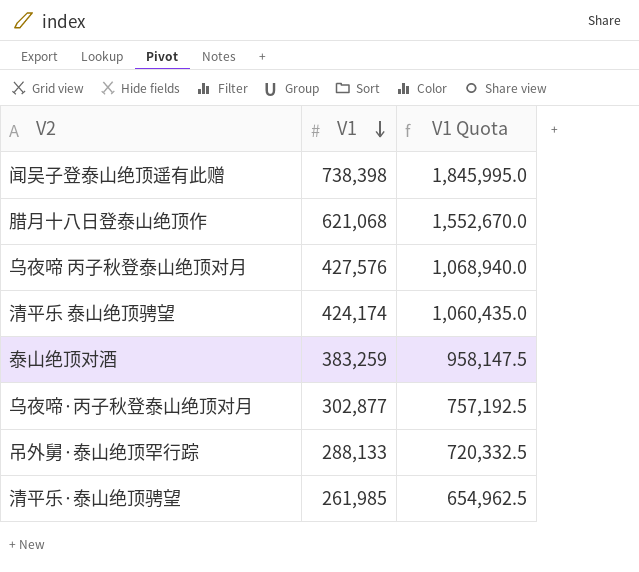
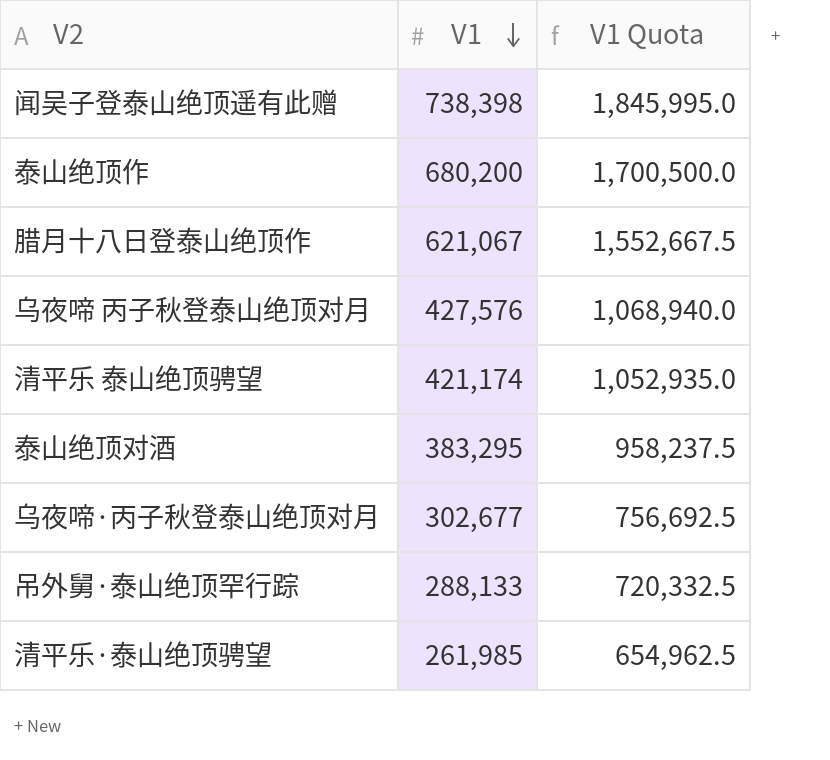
row 泰山绝顶作: none -> 680,200 | 1,700,500.0
腊月十八日登泰山绝顶作 | V1: 621,068 -> 621,067
腊月十八日登泰山绝顶作 | V1 Quota: 1,552,670.0 -> 1,552,667.5
清平乐 泰山绝顶骋望 | V1: 424,174 -> 421,174
清平乐 泰山绝顶骋望 | V1 Quota: 1,060,435.0 -> 1,052,935.0
泰山绝顶对酒 | V1: 383,259 -> 383,295
泰山绝顶对酒 | V1 Quota: 958,147.5 -> 958,237.5
乌夜啼·丙子秋登泰山绝顶对月 | V1: 302,877 -> 302,677
乌夜啼·丙子秋登泰山绝顶对月 | V1 Quota: 757,192.5 -> 756,692.5

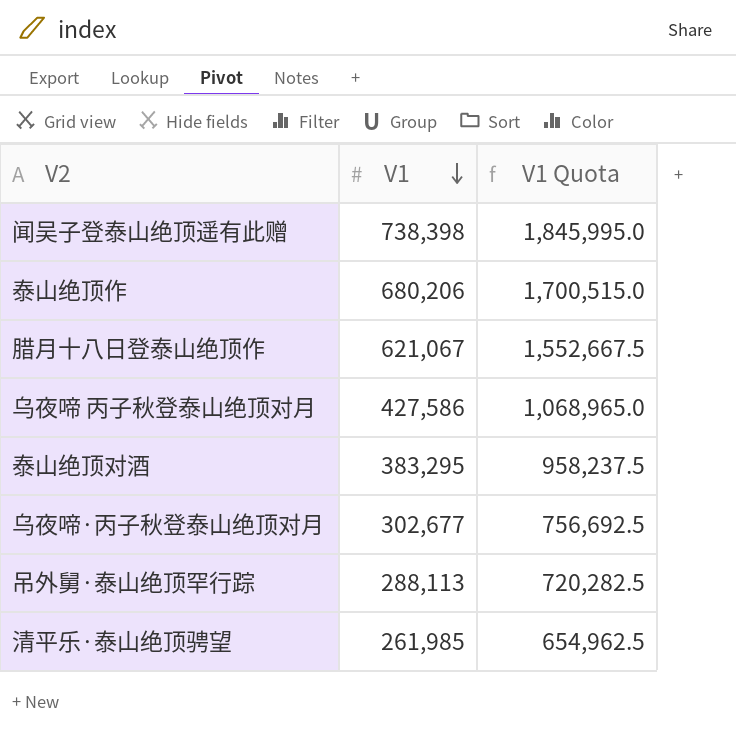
row 清平乐 泰山绝顶骋望: 421,174 | 1,052,935.0 -> none
泰山绝顶作 | V1: 680,200 -> 680,206
泰山绝顶作 | V1 Quota: 1,700,500.0 -> 1,700,515.0
乌夜啼 丙子秋登泰山绝顶对月 | V1: 427,576 -> 427,586
乌夜啼 丙子秋登泰山绝顶对月 | V1 Quota: 1,068,940.0 -> 1,068,965.0
吊外舅·泰山绝顶罕行踪 | V1: 288,133 -> 288,113
吊外舅·泰山绝顶罕行踪 | V1 Quota: 720,332.5 -> 720,282.5

